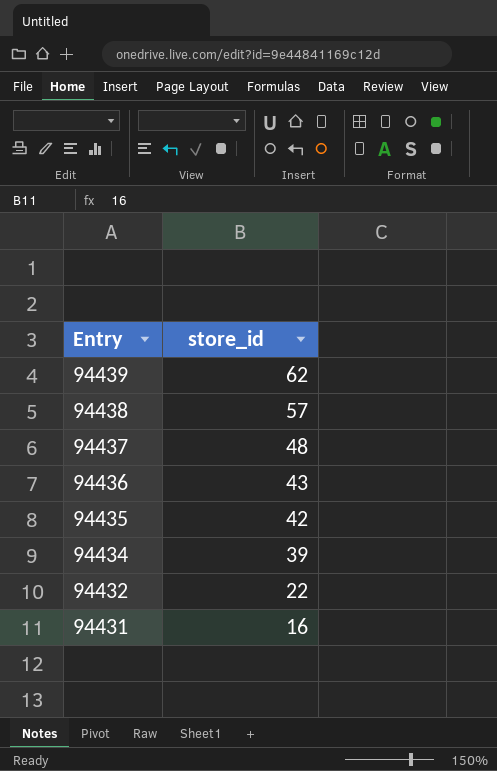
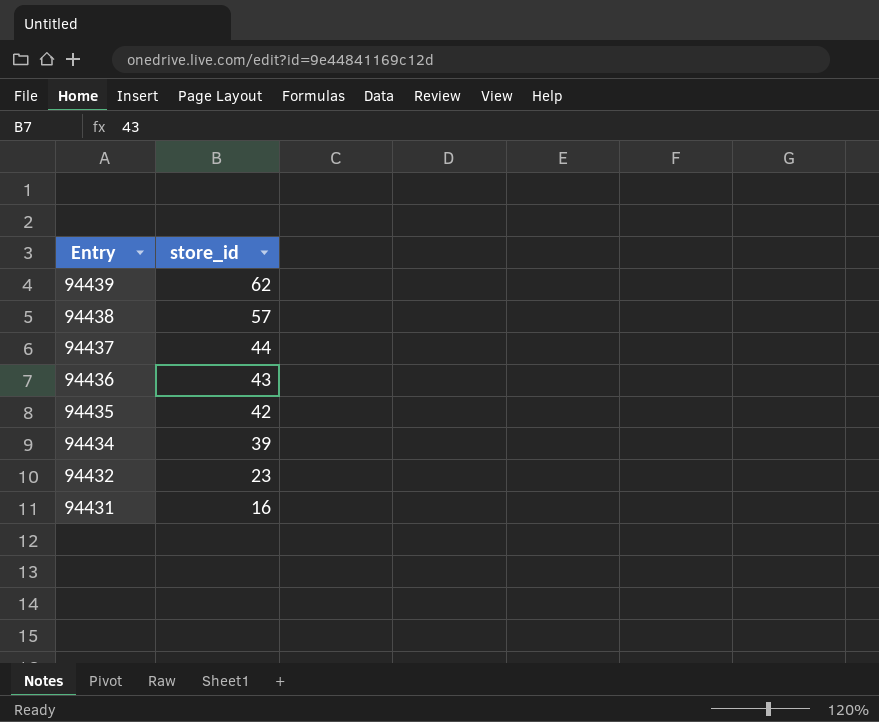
94437 | store_id: 48 -> 44
94432 | store_id: 22 -> 23

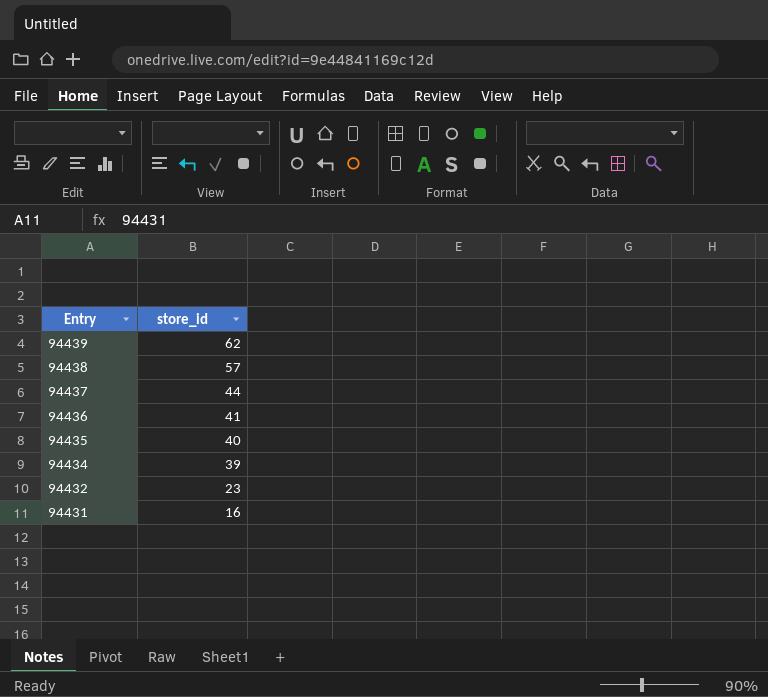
94436 | store_id: 43 -> 41
94435 | store_id: 42 -> 40

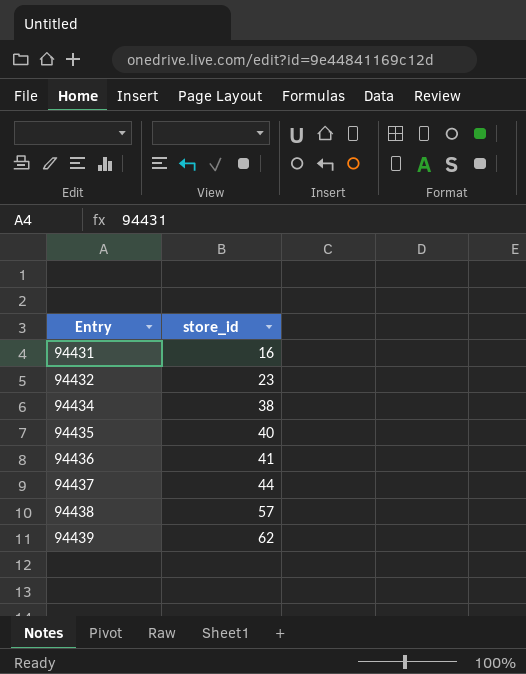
row order: Entry descending -> Entry ascending
94434 | store_id: 39 -> 38

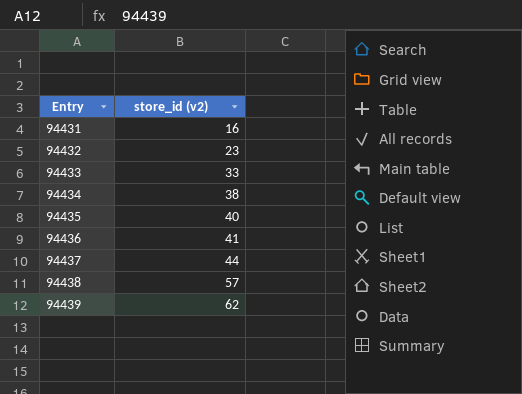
column name: store_id -> store_id (v2)
row 94433: none -> 33

